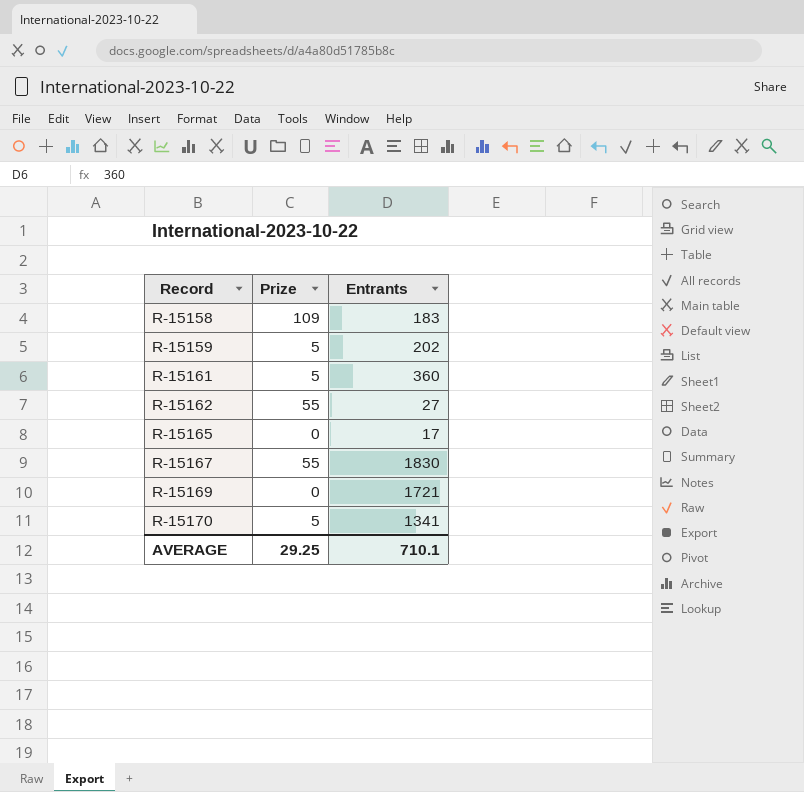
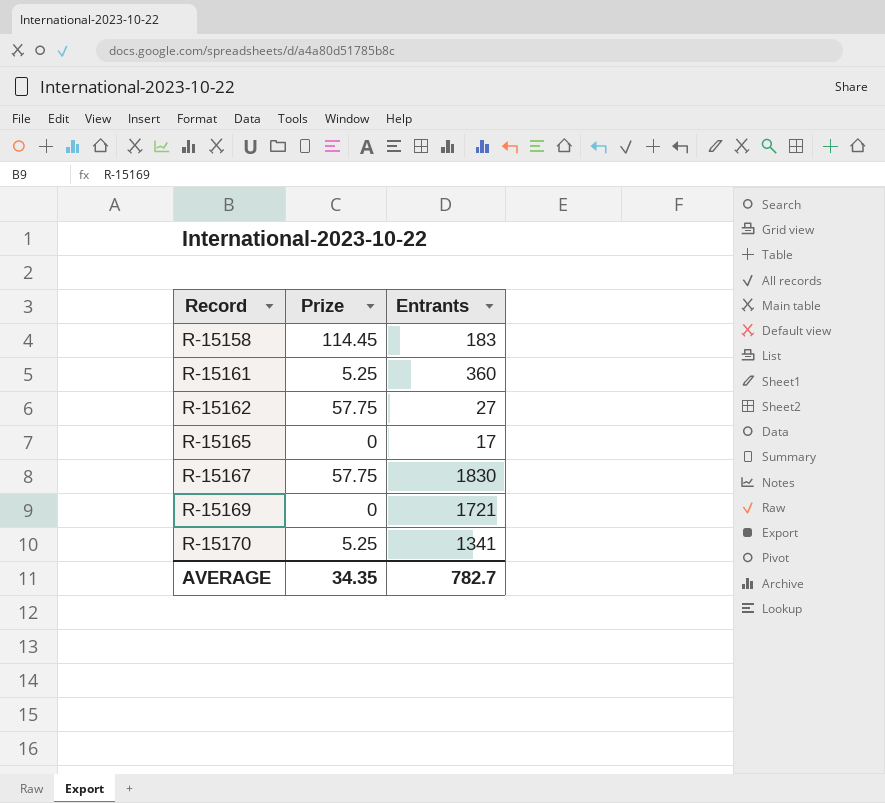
row R-15159: 5 | 202 -> none
R-15158 | Prize: 109 -> 114.45
R-15161 | Prize: 5 -> 5.25
R-15162 | Prize: 55 -> 57.75
R-15167 | Prize: 55 -> 57.75
R-15170 | Prize: 5 -> 5.25
AVERAGE | Prize: 29.25 -> 34.35
AVERAGE | Entrants: 710.1 -> 782.7

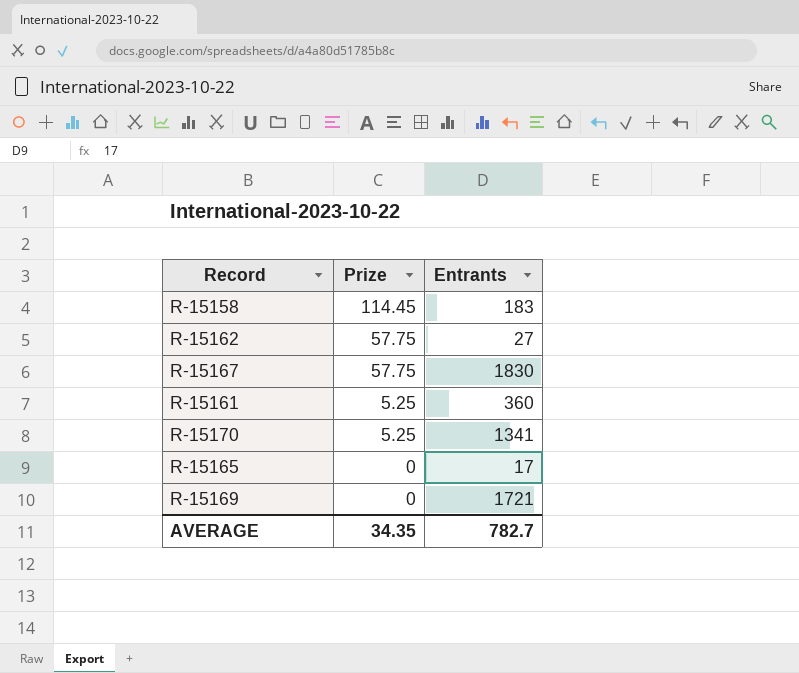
row order: Record ascending -> Prize descending

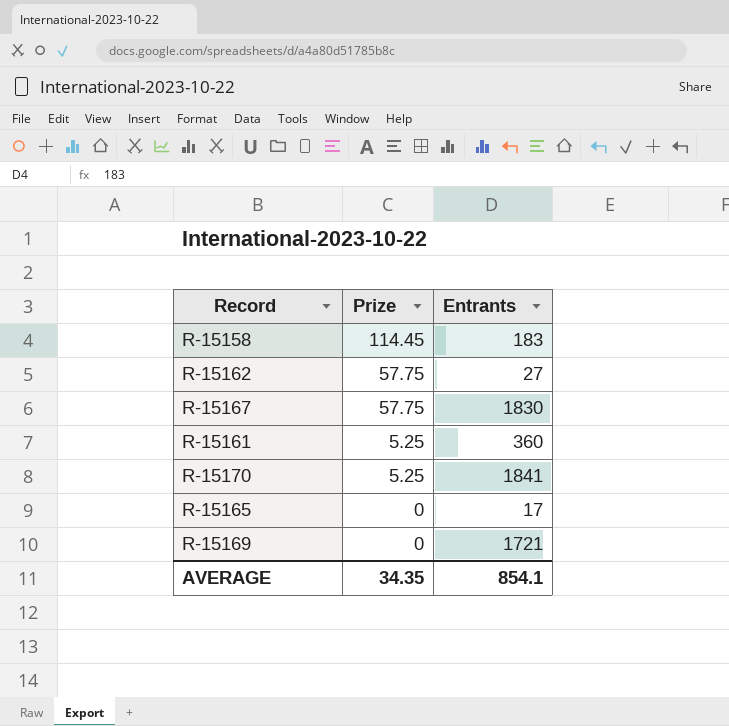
R-15170 | Entrants: 1341 -> 1841
AVERAGE | Entrants: 782.7 -> 854.1

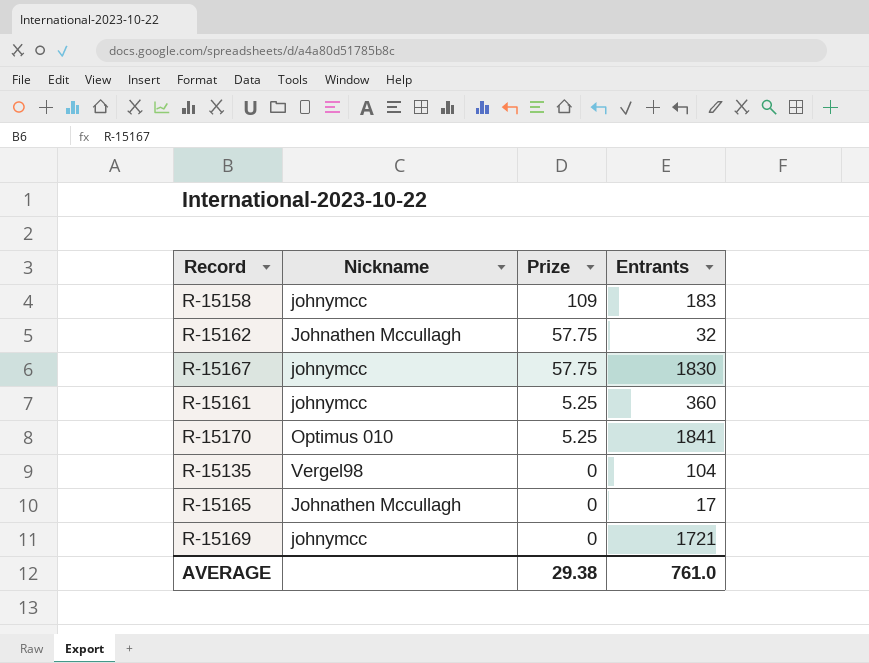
column Nickname | position: none -> 2
R-15158 | Prize: 114.45 -> 109
R-15162 | Entrants: 27 -> 32
row R-15135: none -> Vergel98 | 0 | 104
AVERAGE | Prize: 34.35 -> 29.38
AVERAGE | Entrants: 854.1 -> 761.0

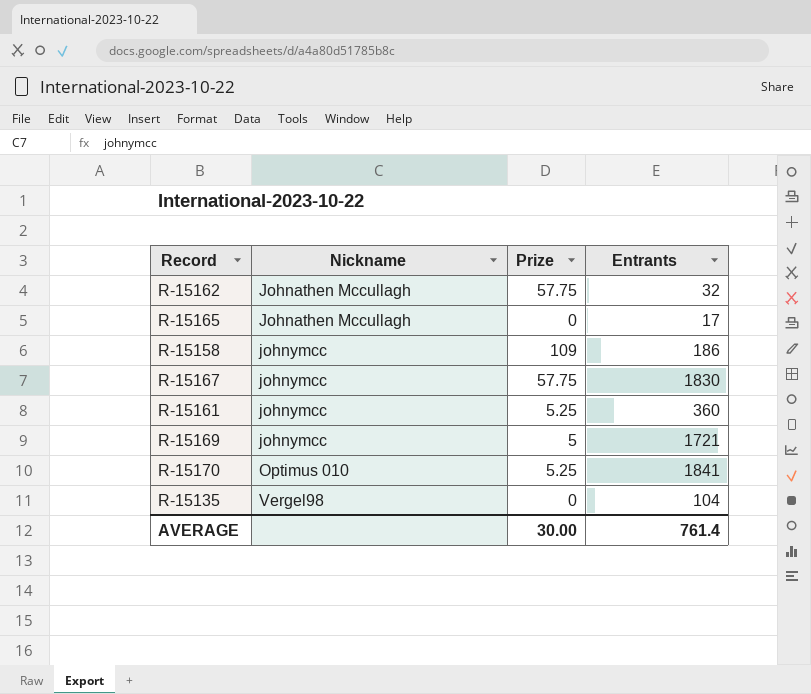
row order: Prize descending -> Nickname ascending
R-15158 | Entrants: 183 -> 186
R-15169 | Prize: 0 -> 5
AVERAGE | Prize: 29.38 -> 30.00
AVERAGE | Entrants: 761.0 -> 761.4

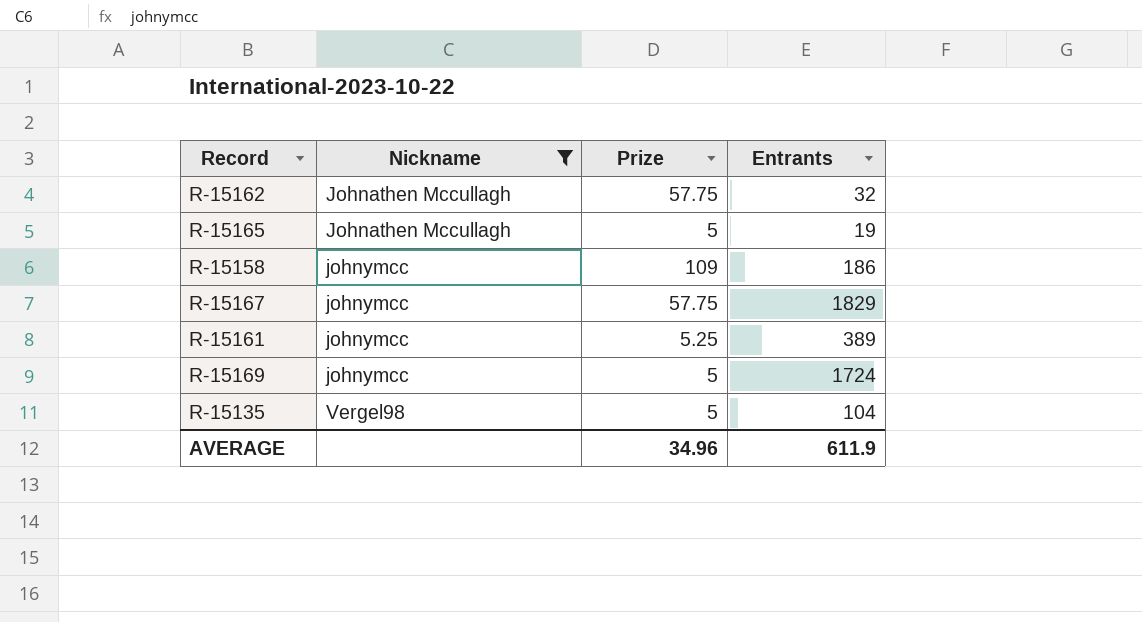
filter: none -> Nickname != Optimus 010
R-15165 | Prize: 0 -> 5
R-15165 | Entrants: 17 -> 19
R-15167 | Entrants: 1830 -> 1829
R-15161 | Entrants: 360 -> 389
R-15169 | Entrants: 1721 -> 1724
R-15135 | Prize: 0 -> 5
AVERAGE | Prize: 30.00 -> 34.96
AVERAGE | Entrants: 761.4 -> 611.9

